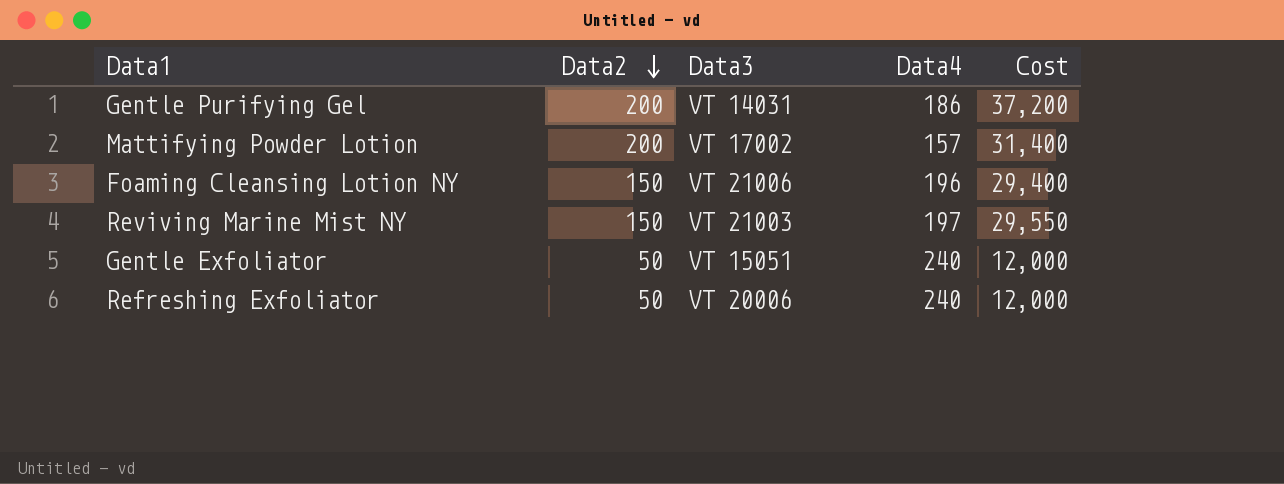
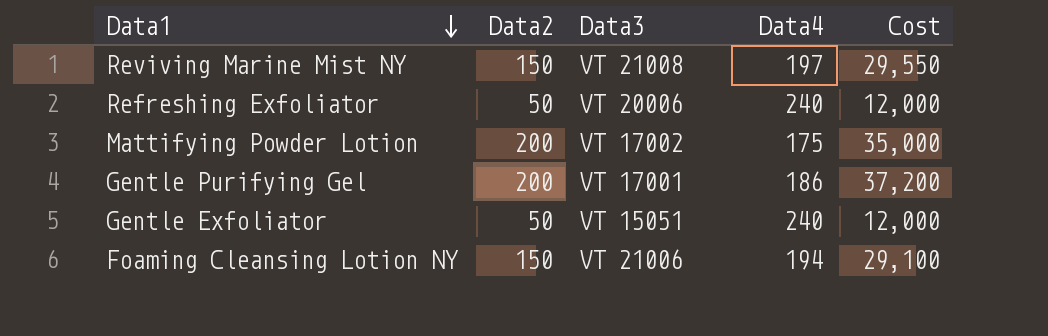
row order: Data2 descending -> Data1 descending
Reviving Marine Mist NY | Data3: VT 21003 -> VT 21008
Mattifying Powder Lotion | Data4: 157 -> 175
Mattifying Powder Lotion | Cost: 31,400 -> 35,000
Gentle Purifying Gel | Data3: VT 14031 -> VT 17001
Foaming Cleansing Lotion NY | Data4: 196 -> 194
Foaming Cleansing Lotion NY | Cost: 29,400 -> 29,100

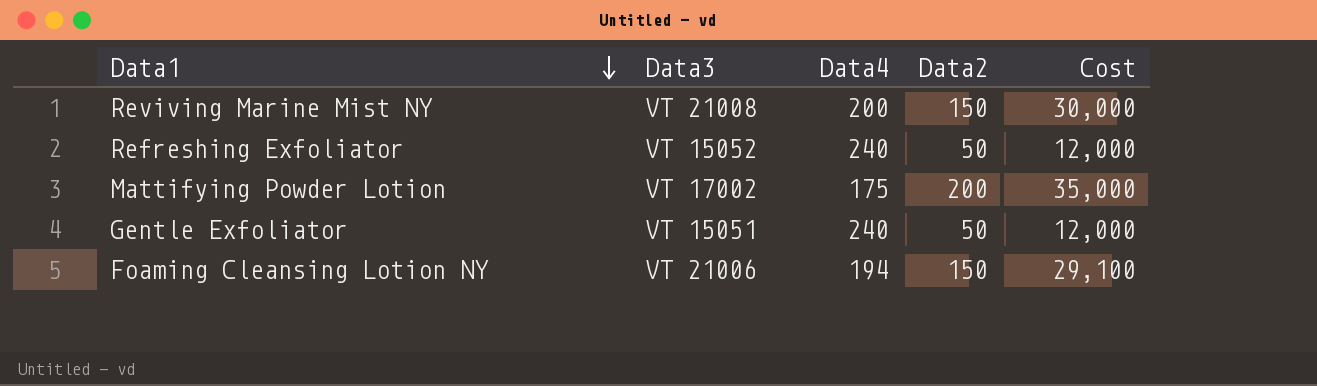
column Data2 | position: 2 -> 4
row Gentle Purifying Gel: 200 | VT 17001 | 186 | 37,200 -> none
Reviving Marine Mist NY | Data4: 197 -> 200
Reviving Marine Mist NY | Cost: 29,550 -> 30,000
Refreshing Exfoliator | Data3: VT 20006 -> VT 15052

